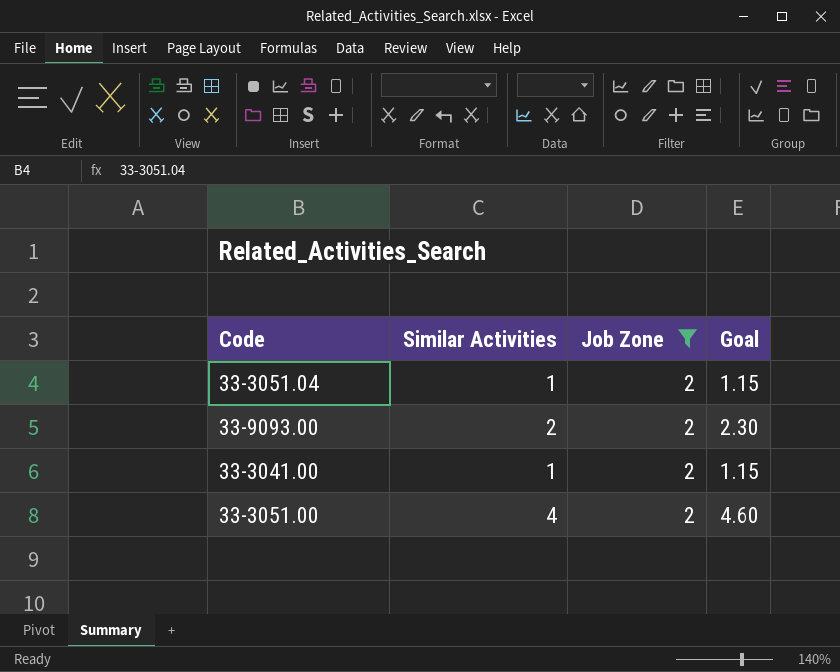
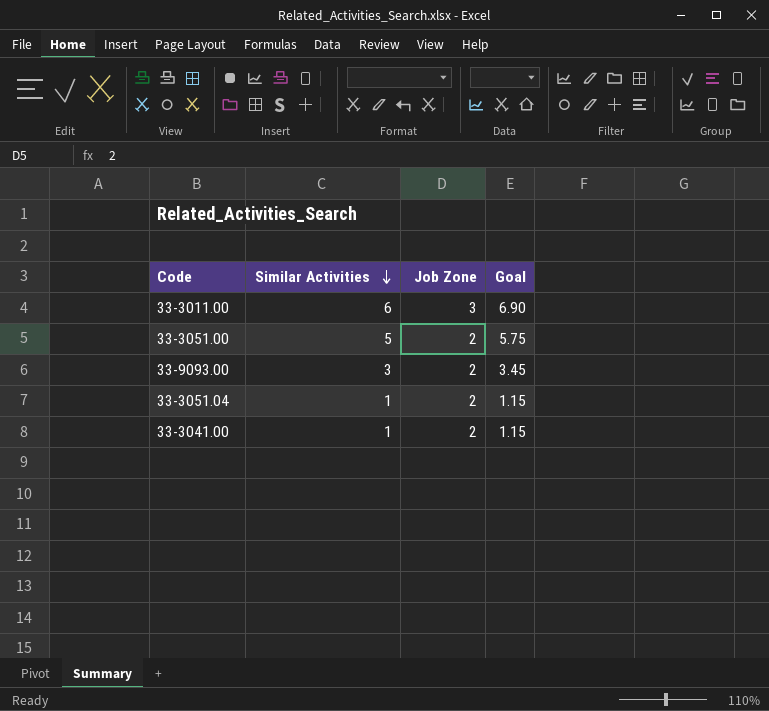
filter: Job Zone = 2 -> none
row order: none -> Similar Activities descending
33-3051.00 | Similar Activities: 4 -> 5
33-3051.00 | Goal: 4.60 -> 5.75
33-9093.00 | Similar Activities: 2 -> 3
33-9093.00 | Goal: 2.30 -> 3.45

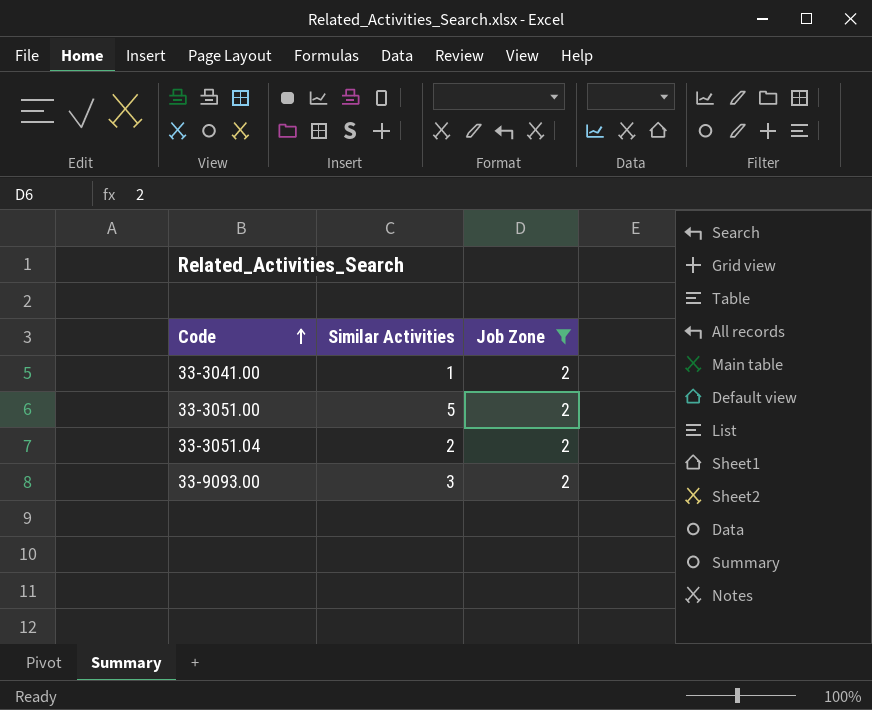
filter: none -> Job Zone = 2
row order: Similar Activities descending -> Code ascending
column Goal | formula: [Similar Activities] * 1.15 -> none
33-3051.04 | Similar Activities: 1 -> 2

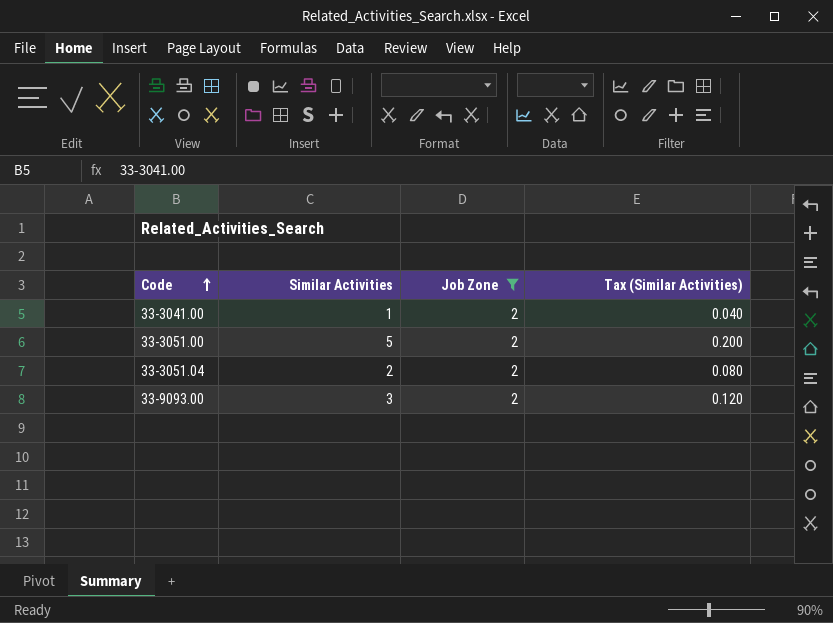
column Tax (Similar Activities) | formula: none -> [Similar Activities] * 0.04

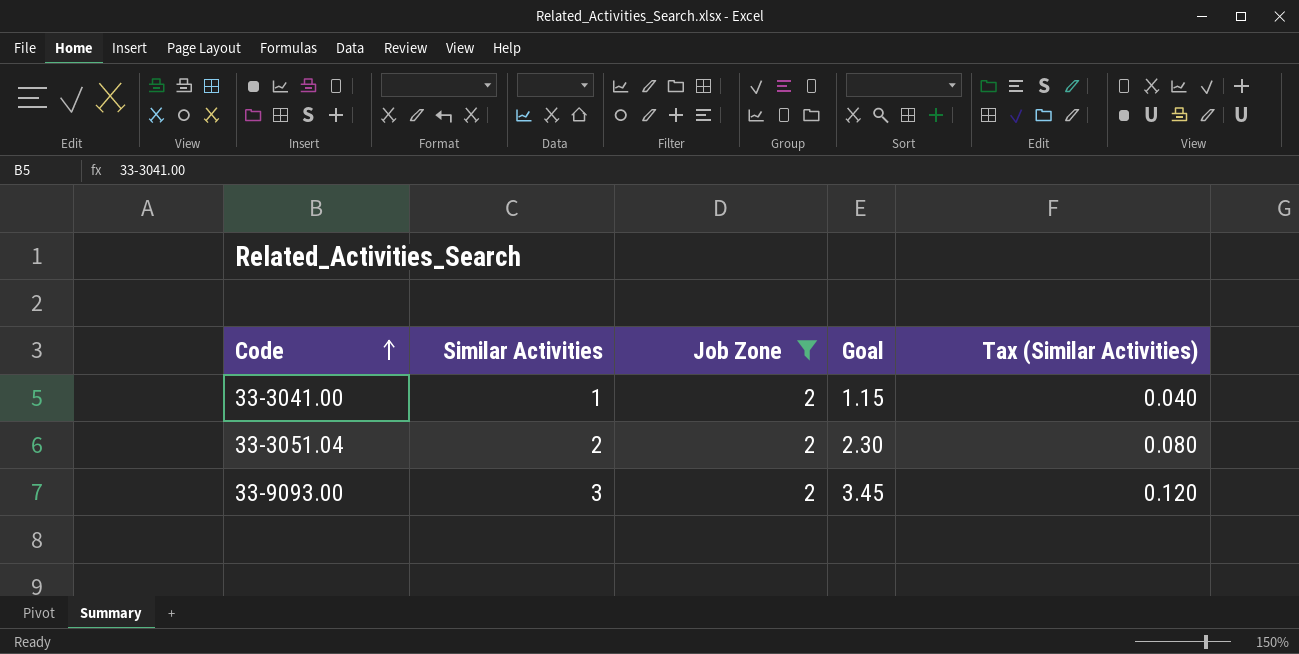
column Goal | formula: none -> [Similar Activities] * 1.15
row 33-3051.00: 5 | 2 | 0.200 -> none

